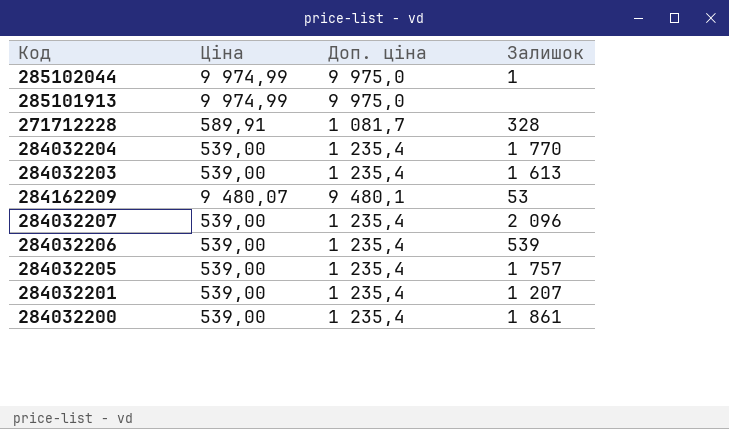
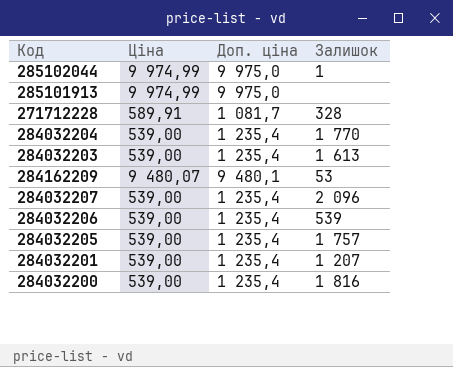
284032200 | Залишок: 1 861 -> 1 816

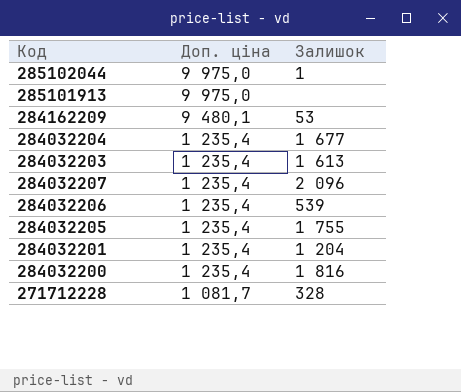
row order: none -> Доп. ціна descending
column Ціна | position: 2 -> none
284032204 | Залишок: 1 770 -> 1 677
284032205 | Залишок: 1 757 -> 1 755
284032201 | Залишок: 1 207 -> 1 204

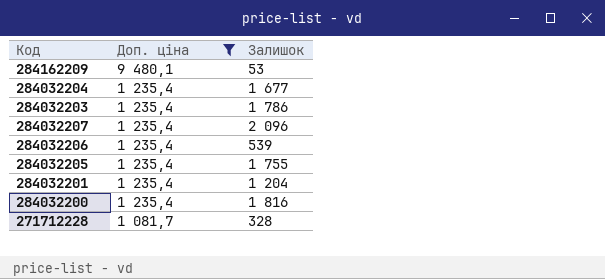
filter: none -> Доп. ціна != 9 975,0
284032203 | Залишок: 1 613 -> 1 786

